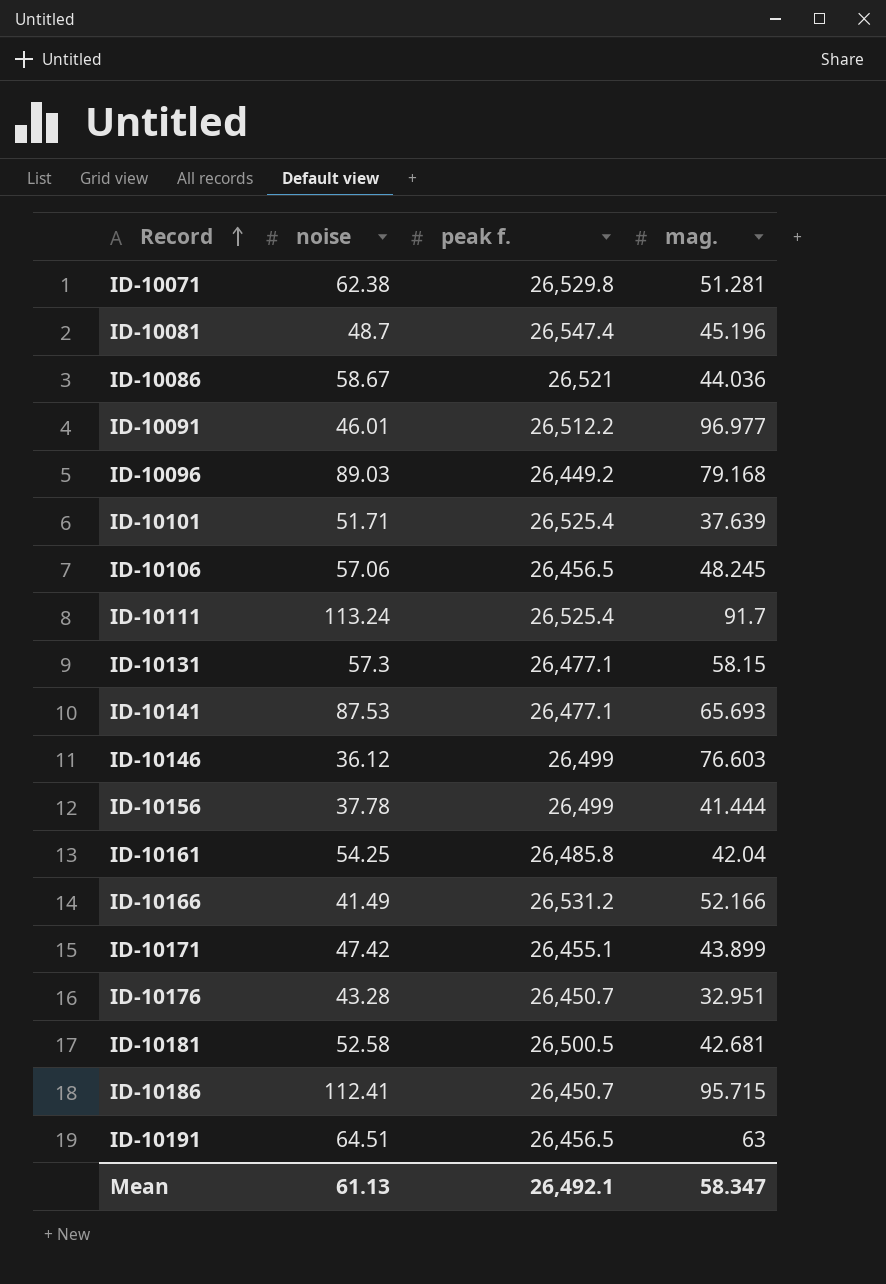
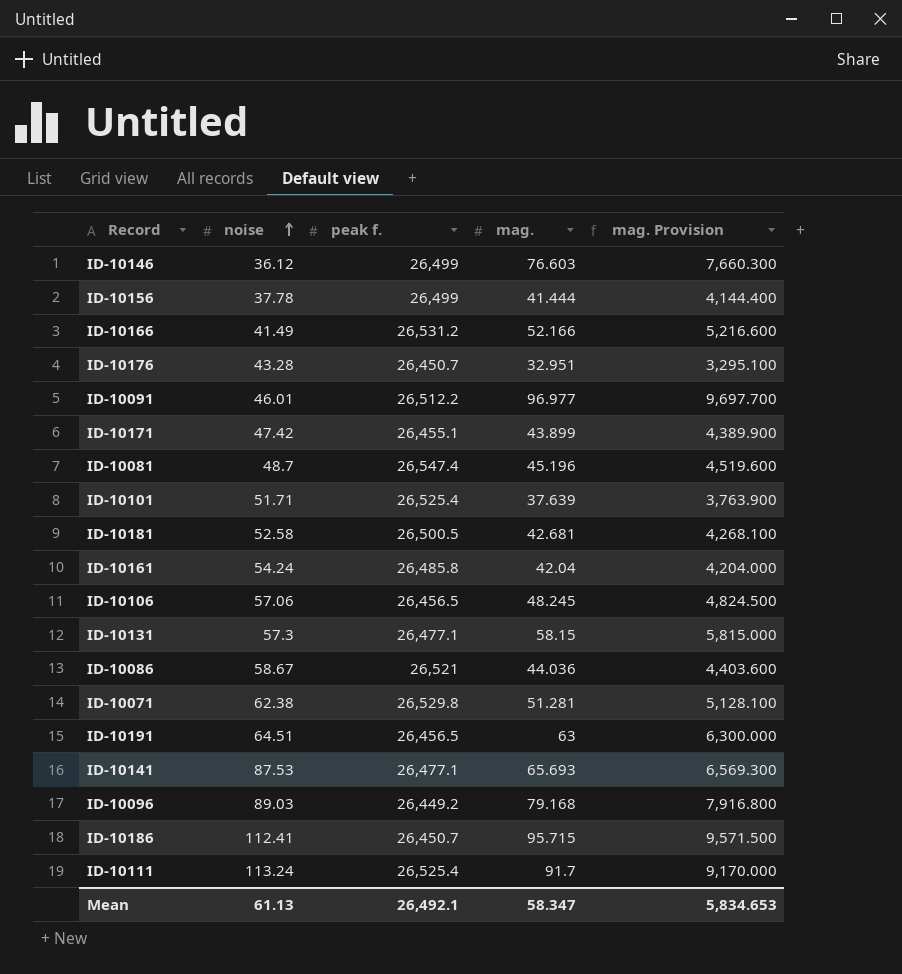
row order: Record ascending -> noise ascending
column mag. Provision | formula: none -> [mag.] * 100
ID-10161 | noise: 54.25 -> 54.24

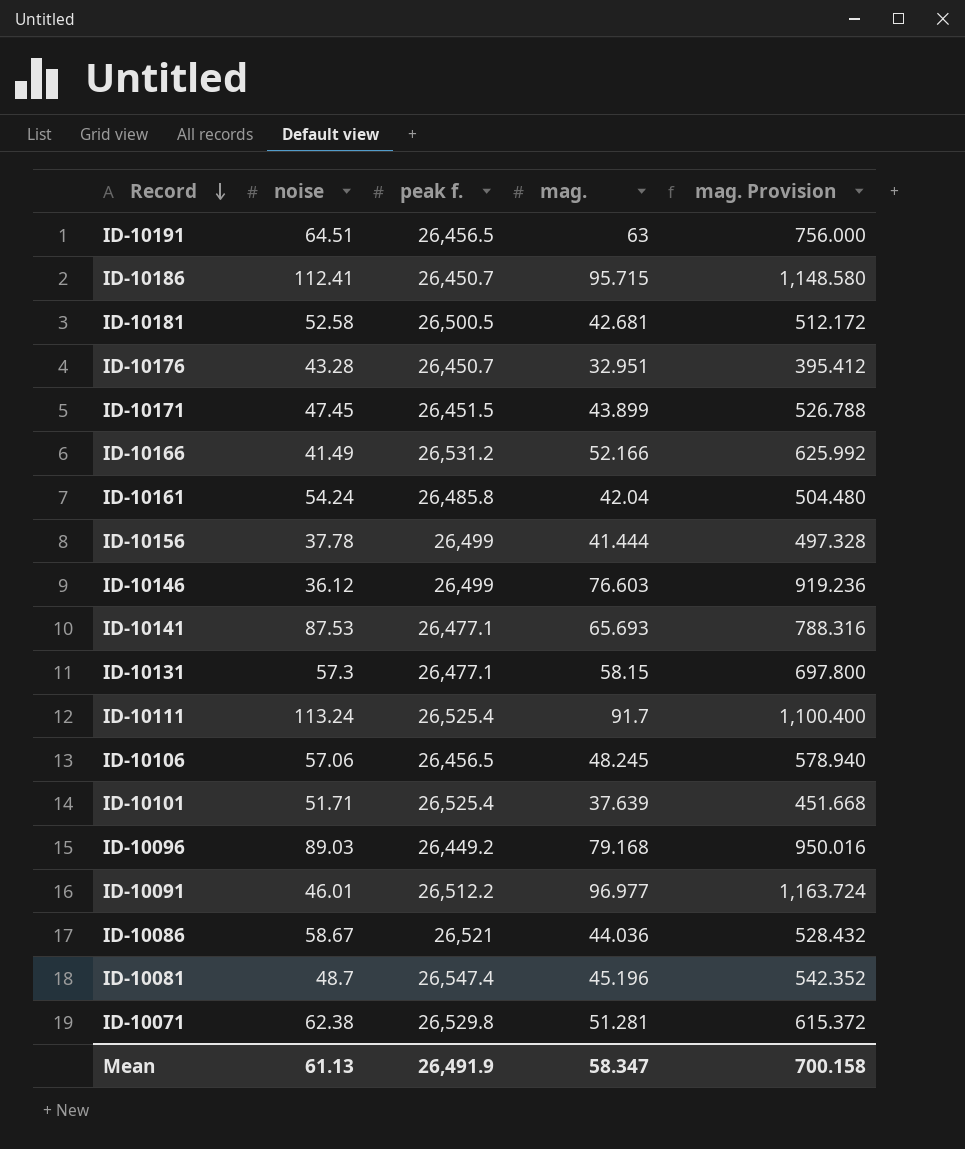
row order: noise ascending -> Record descending
column mag. Provision | formula: [mag.] * 100 -> [mag.] * 12
ID-10171 | noise: 47.42 -> 47.45
ID-10171 | peak f.: 26,455.1 -> 26,451.5
Mean | peak f.: 26,492.1 -> 26,491.9
Mean | mag. Provision: 5,834.653 -> 700.158

